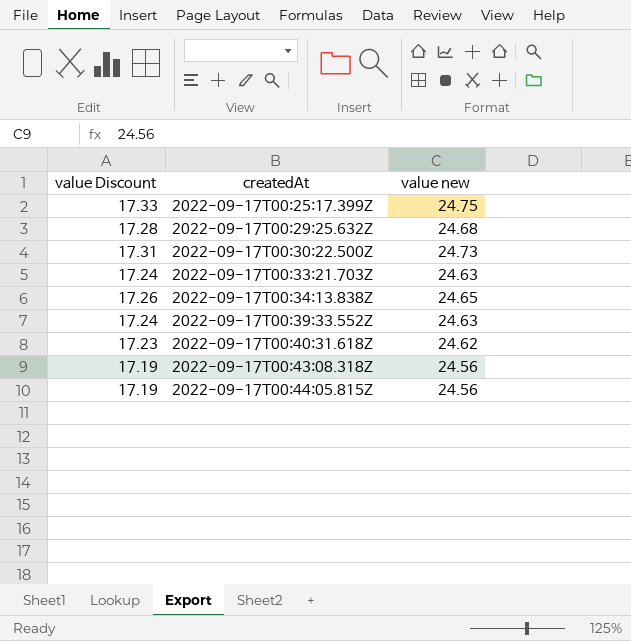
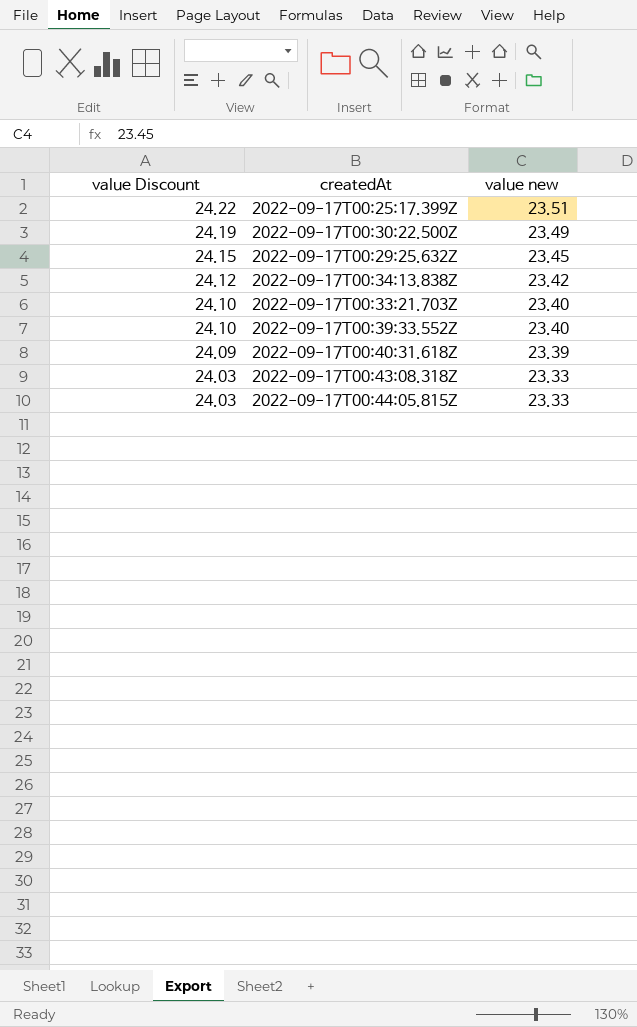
row order: createdAt ascending -> value Discount descending
column value Discount | formula: [value new] * 0.7 -> [value new] * 1.03
2022-09-17T00:25:17.399Z | value new: 24.75 -> 23.51
2022-09-17T00:30:22.500Z | value new: 24.73 -> 23.49
2022-09-17T00:29:25.632Z | value new: 24.68 -> 23.45
2022-09-17T00:34:13.838Z | value new: 24.65 -> 23.42
2022-09-17T00:33:21.703Z | value new: 24.63 -> 23.40
2022-09-17T00:39:33.552Z | value new: 24.63 -> 23.40
2022-09-17T00:40:31.618Z | value new: 24.62 -> 23.39
2022-09-17T00:43:08.318Z | value new: 24.56 -> 23.33
2022-09-17T00:44:05.815Z | value new: 24.56 -> 23.33

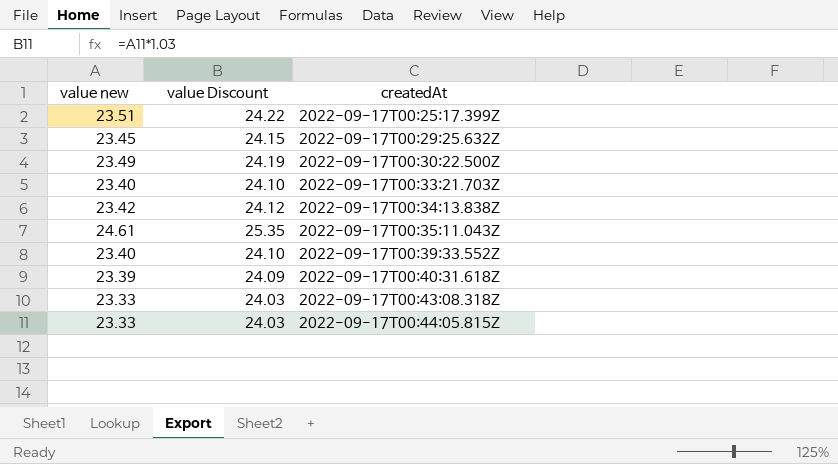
row order: value Discount descending -> createdAt ascending
column value new | position: 3 -> 1
row 2022-09-17T00:35:11.043Z: none -> 24.61 | 25.35

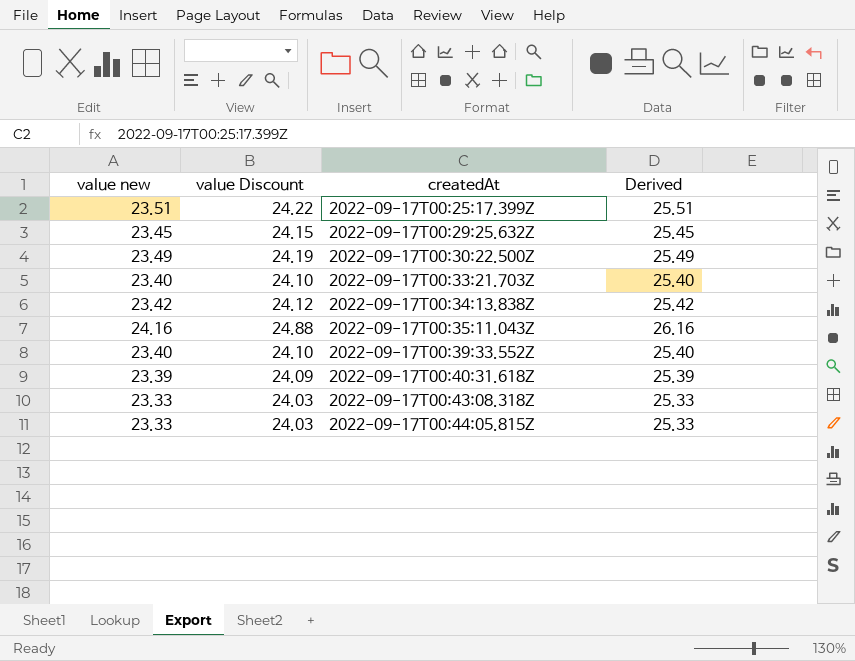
column Derived | formula: none -> [value new] + 2
2022-09-17T00:35:11.043Z | value new: 24.61 -> 24.16
2022-09-17T00:35:11.043Z | value Discount: 25.35 -> 24.88

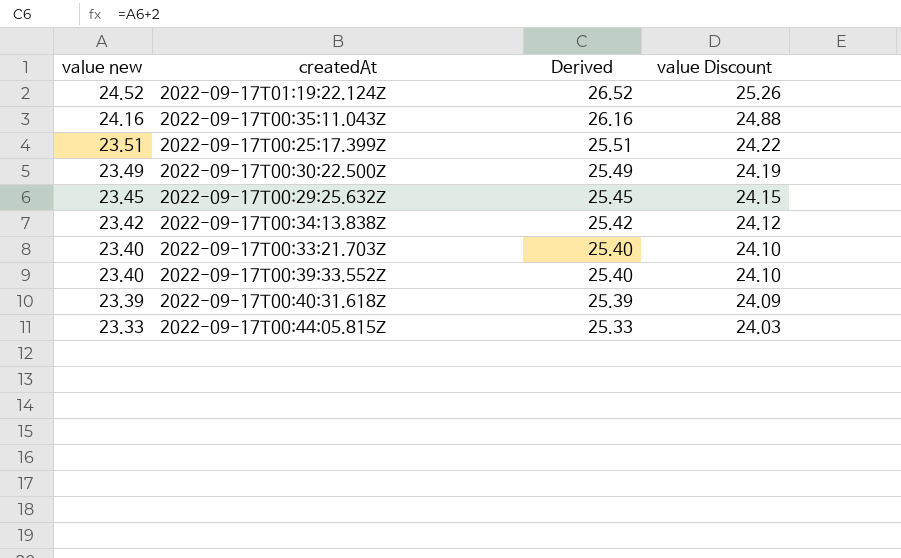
row order: createdAt ascending -> value new descending
column value Discount | position: 2 -> 4
row 2022-09-17T00:43:08.318Z: 23.33 | 24.03 | 25.33 -> none
row 2022-09-17T01:19:22.124Z: none -> 24.52 | 26.52 | 25.26

